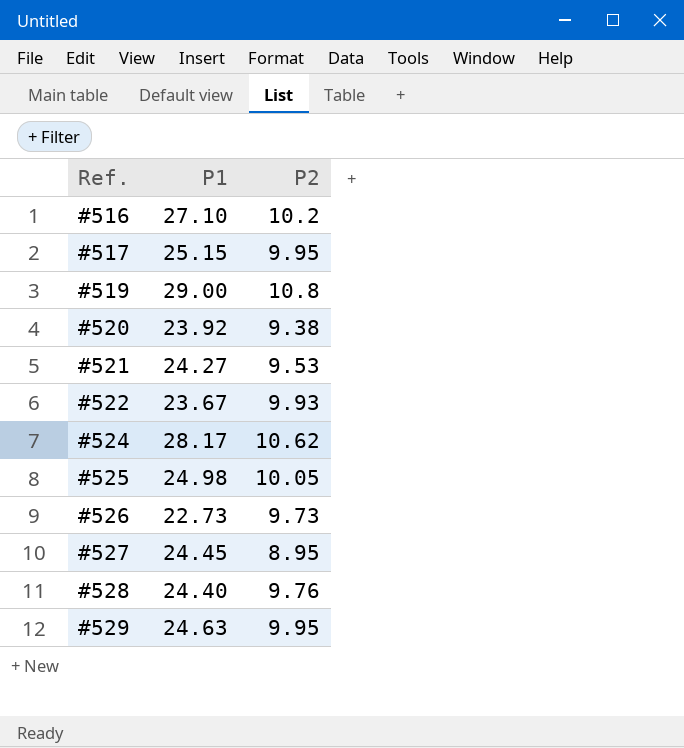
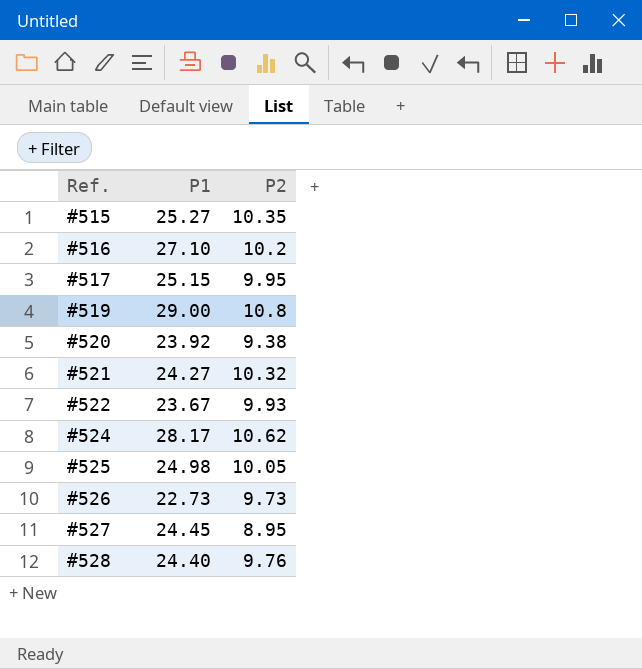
row #529: 24.63 | 9.95 -> none
row #515: none -> 25.27 | 10.35
#521 | P2: 9.53 -> 10.32

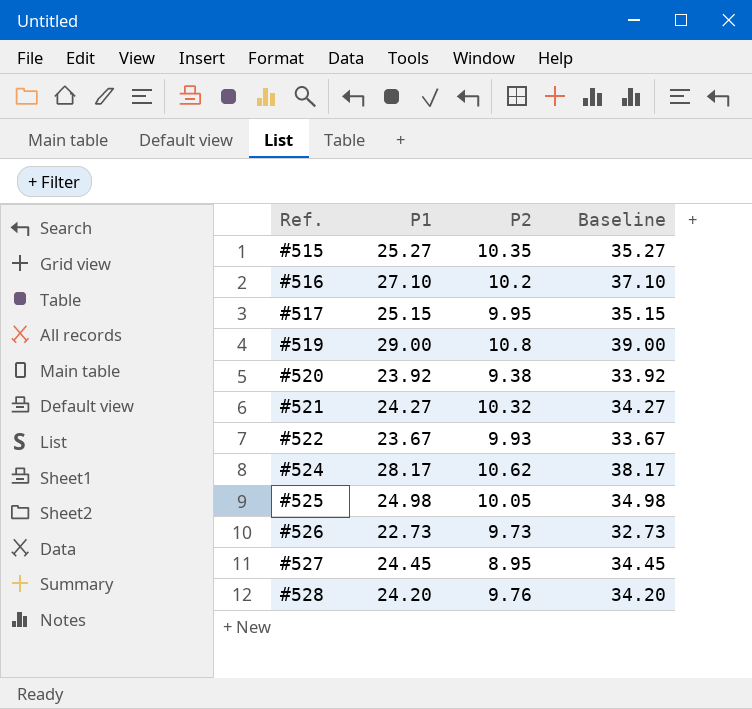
column Baseline | formula: none -> [P1] + 10
#528 | P1: 24.40 -> 24.20

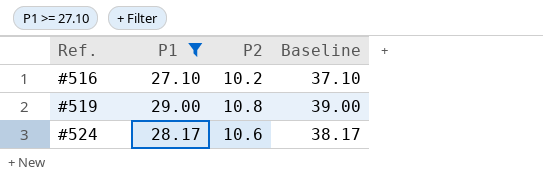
filter: none -> P1 >= 27.10
#524 | P2: 10.62 -> 10.6

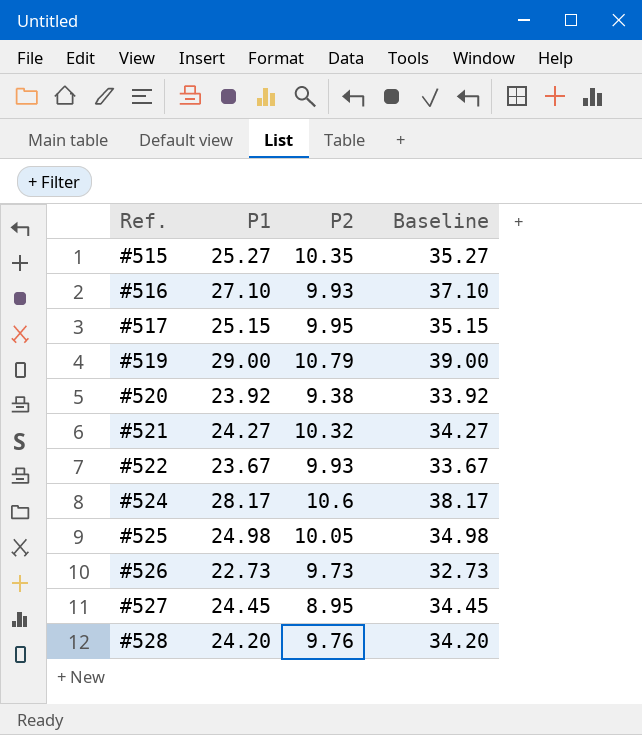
filter: P1 >= 27.10 -> none
#516 | P2: 10.2 -> 9.93
#519 | P2: 10.8 -> 10.79

